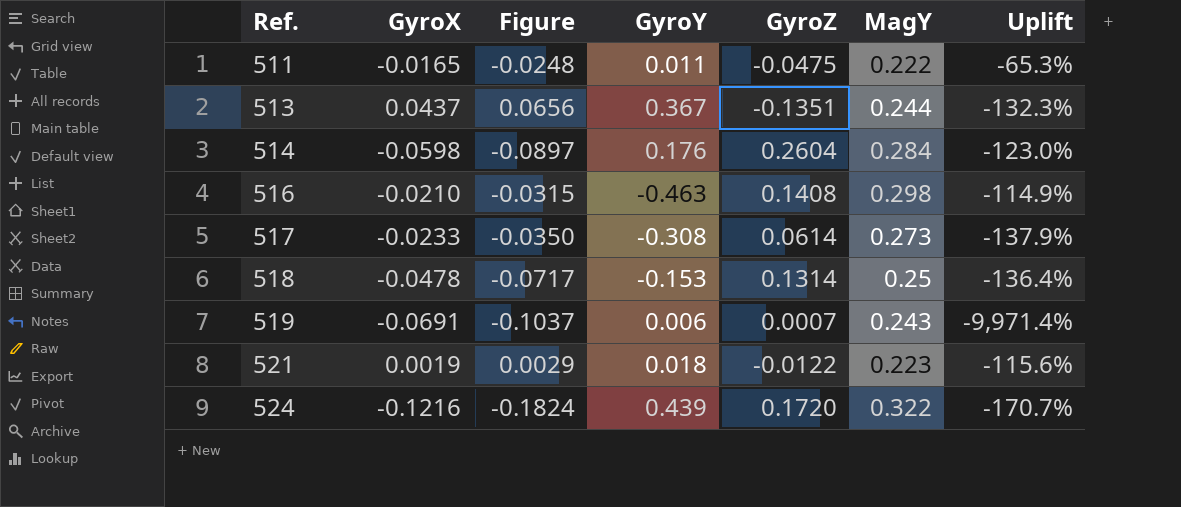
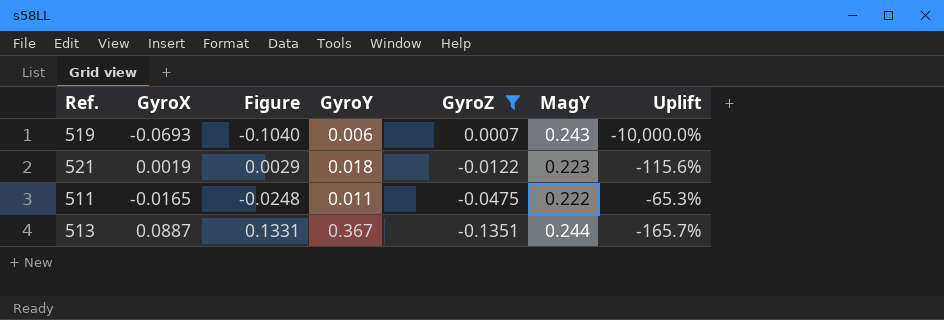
filter: none -> GyroZ <= 0.0007
row order: Ref. ascending -> GyroZ descending
519 | GyroX: -0.0691 -> -0.0693
519 | Figure: -0.1037 -> -0.1040
519 | Uplift: -9,971.4% -> -10,000.0%
513 | GyroX: 0.0437 -> 0.0887
513 | Figure: 0.0656 -> 0.1331
513 | Uplift: -132.3% -> -165.7%

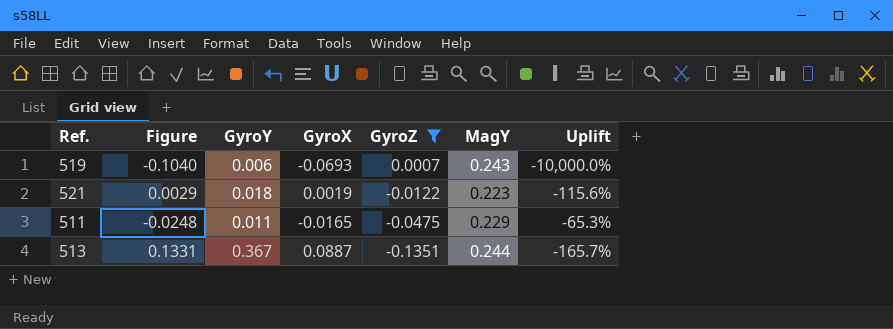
column GyroX | position: 2 -> 4
511 | MagY: 0.222 -> 0.229

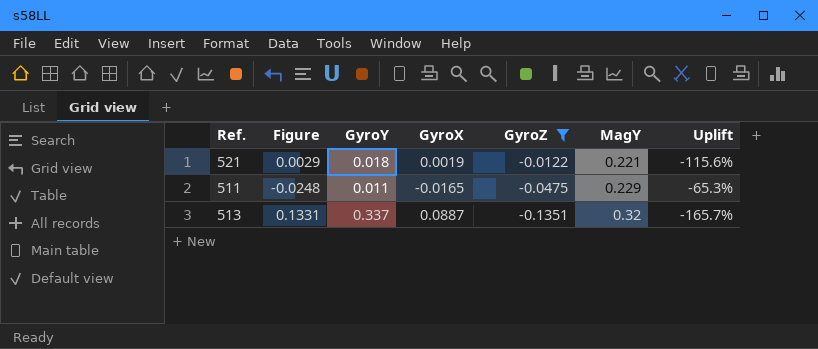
row 519: -0.1040 | 0.006 | -0.0693 | 0.0007 | 0.243 | -10,000.0% -> none
521 | MagY: 0.223 -> 0.221
513 | GyroY: 0.367 -> 0.337
513 | MagY: 0.244 -> 0.32

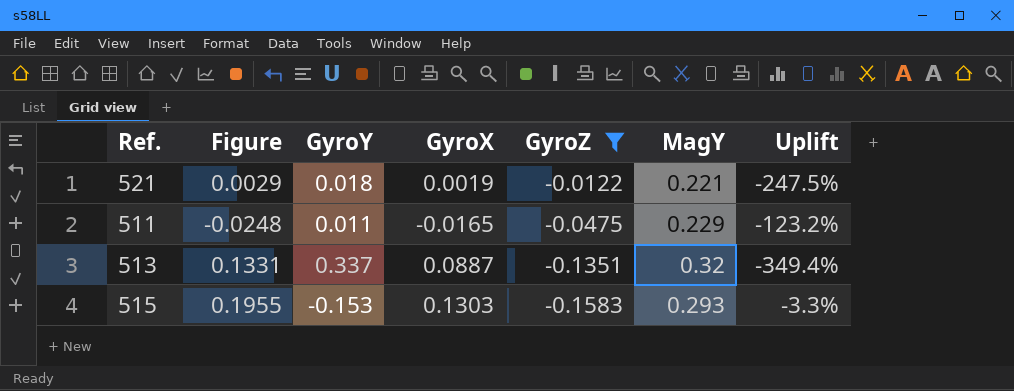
column Uplift | formula: ([GyroX] - [GyroZ]) / [GyroZ] -> ([GyroY] - [GyroZ]) / [GyroZ]
row 515: none -> 0.1955 | -0.153 | 0.1303 | -0.1583 | 0.293 | -3.3%

